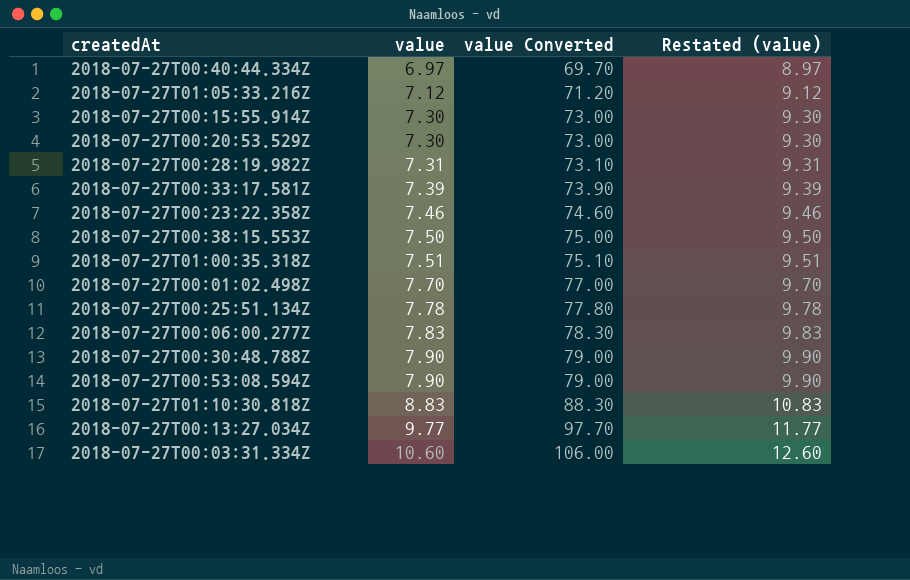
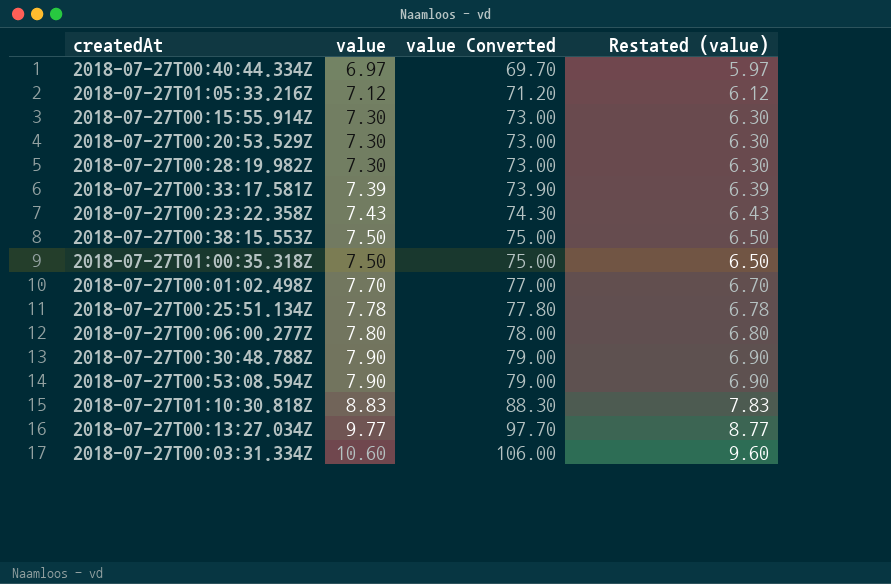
column Restated (value) | formula: [value] + 2 -> [value] - 1
2018-07-27T00:28:19.982Z | value: 7.31 -> 7.30
2018-07-27T00:28:19.982Z | value Converted: 73.10 -> 73.00
2018-07-27T00:23:22.358Z | value: 7.46 -> 7.43
2018-07-27T00:23:22.358Z | value Converted: 74.60 -> 74.30
2018-07-27T01:00:35.318Z | value: 7.51 -> 7.50
2018-07-27T01:00:35.318Z | value Converted: 75.10 -> 75.00
2018-07-27T00:06:00.277Z | value: 7.83 -> 7.80
2018-07-27T00:06:00.277Z | value Converted: 78.30 -> 78.00

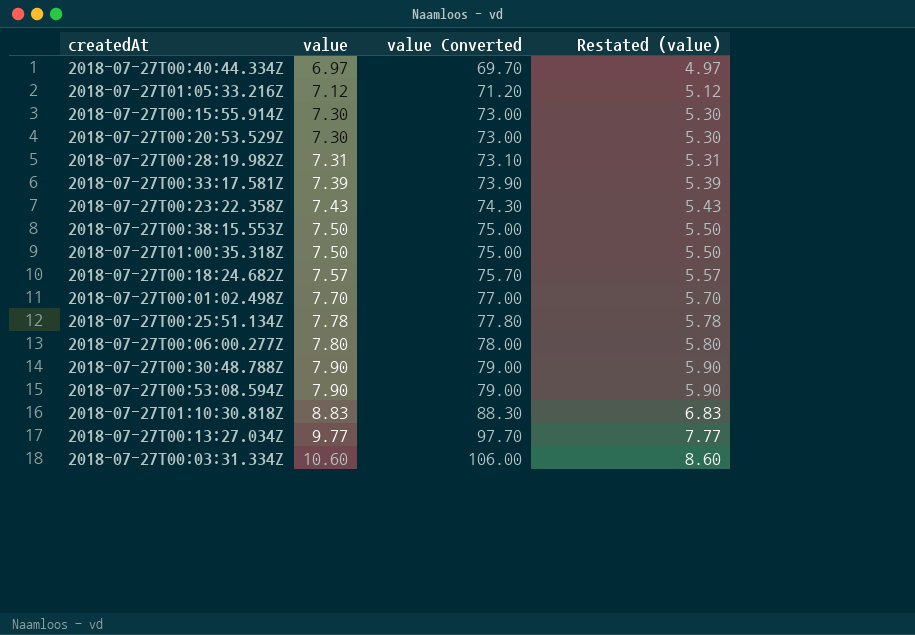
column Restated (value) | formula: [value] - 1 -> [value] - 2
2018-07-27T00:28:19.982Z | value: 7.30 -> 7.31
2018-07-27T00:28:19.982Z | value Converted: 73.00 -> 73.10
row 2018-07-27T00:18:24.682Z: none -> 7.57 | 75.70 | 5.57

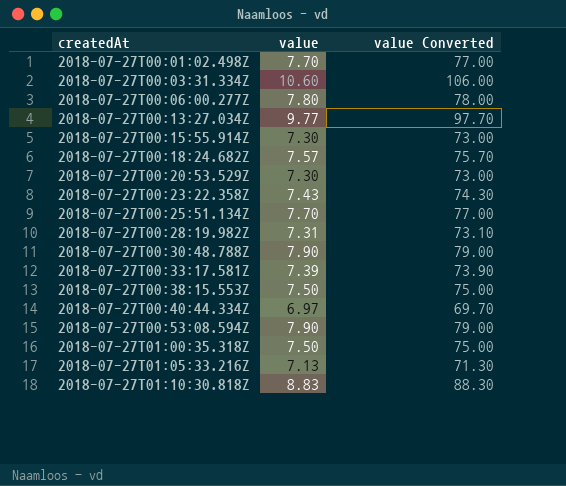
row order: value ascending -> createdAt ascending
column Restated (value) | formula: [value] - 2 -> none
2018-07-27T00:25:51.134Z | value: 7.78 -> 7.70
2018-07-27T00:25:51.134Z | value Converted: 77.80 -> 77.00
2018-07-27T01:05:33.216Z | value: 7.12 -> 7.13
2018-07-27T01:05:33.216Z | value Converted: 71.20 -> 71.30

